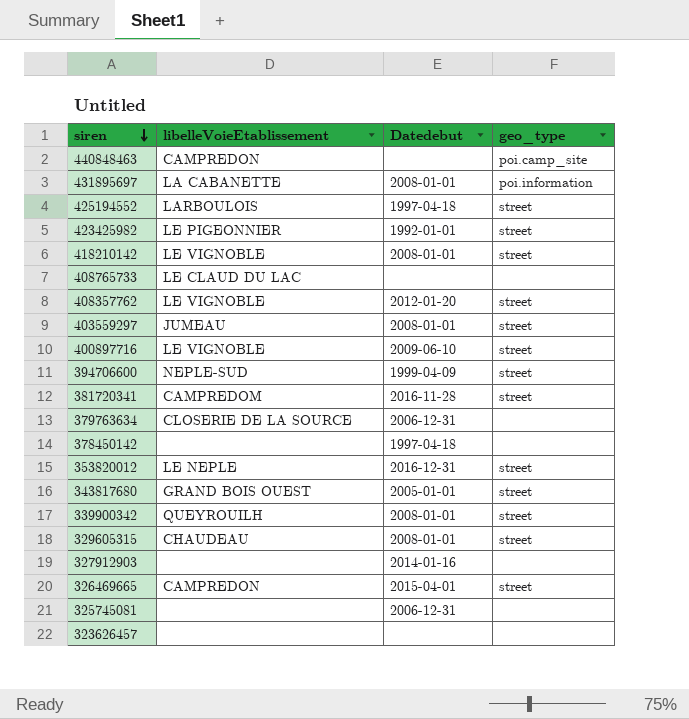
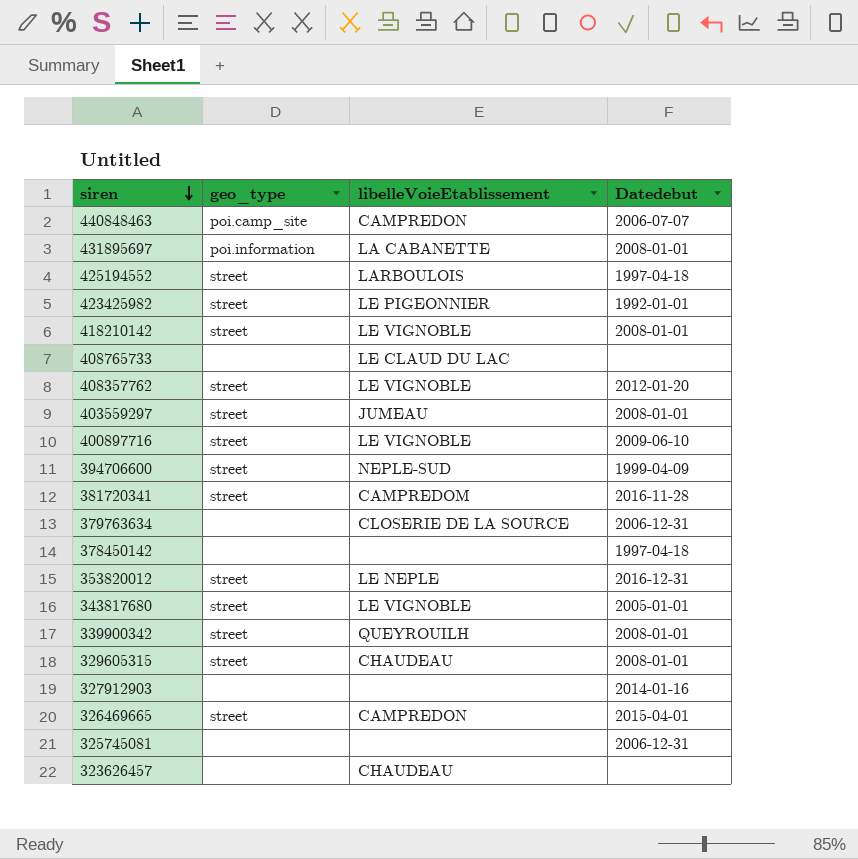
column geo_type | position: 4 -> 2
440848463 | Datedebut: none -> 2006-07-07
343817680 | libelleVoieEtablissement: GRAND BOIS OUEST -> LE VIGNOBLE
323626457 | libelleVoieEtablissement: none -> CHAUDEAU

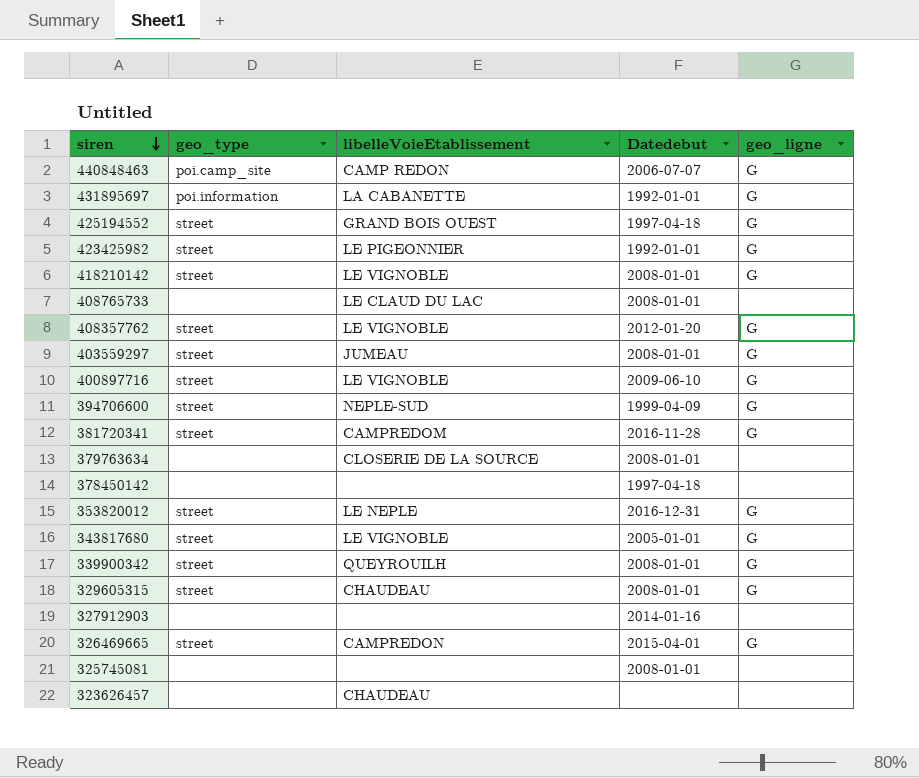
column geo_ligne | position: none -> 5
440848463 | libelleVoieEtablissement: CAMPREDON -> CAMP REDON
431895697 | Datedebut: 2008-01-01 -> 1992-01-01
425194552 | libelleVoieEtablissement: LARBOULOIS -> GRAND BOIS OUEST
408765733 | Datedebut: none -> 2008-01-01
379763634 | Datedebut: 2006-12-31 -> 2008-01-01
325745081 | Datedebut: 2006-12-31 -> 2008-01-01

